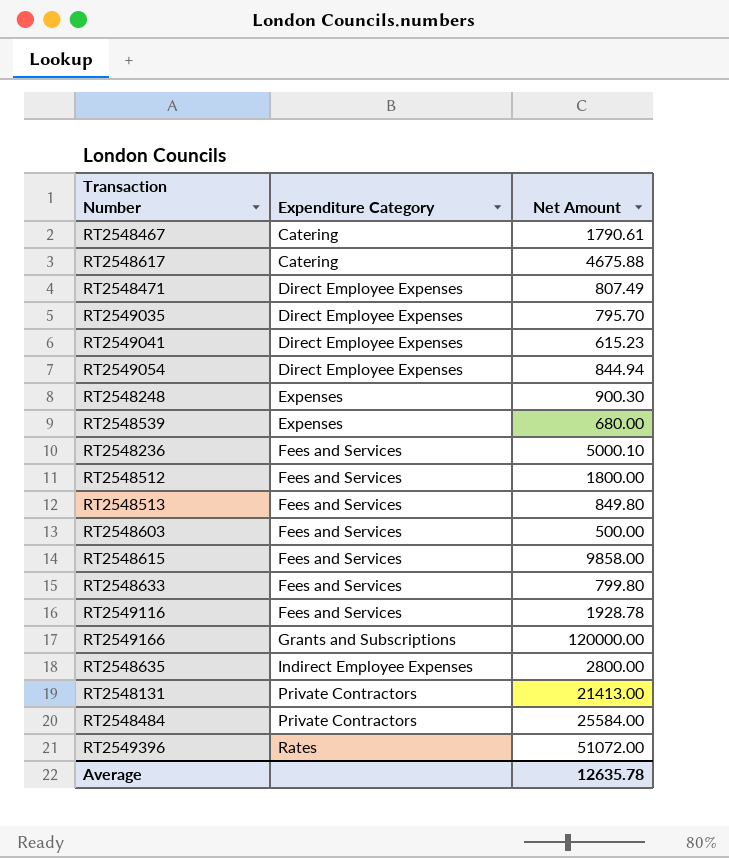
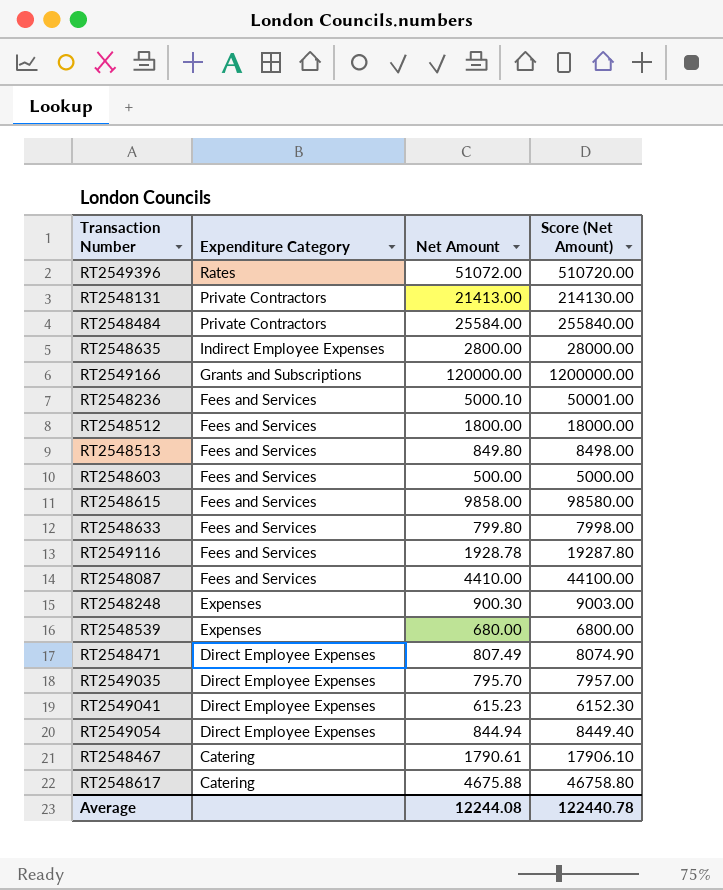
row order: Expenditure Category ascending -> Expenditure Category descending
column Score (Net Amount) | formula: none -> [Net Amount] * 10
row RT2548087: none -> Fees and Services | 4410.00 | 44100.00
Average | Net Amount: 12635.78 -> 12244.08

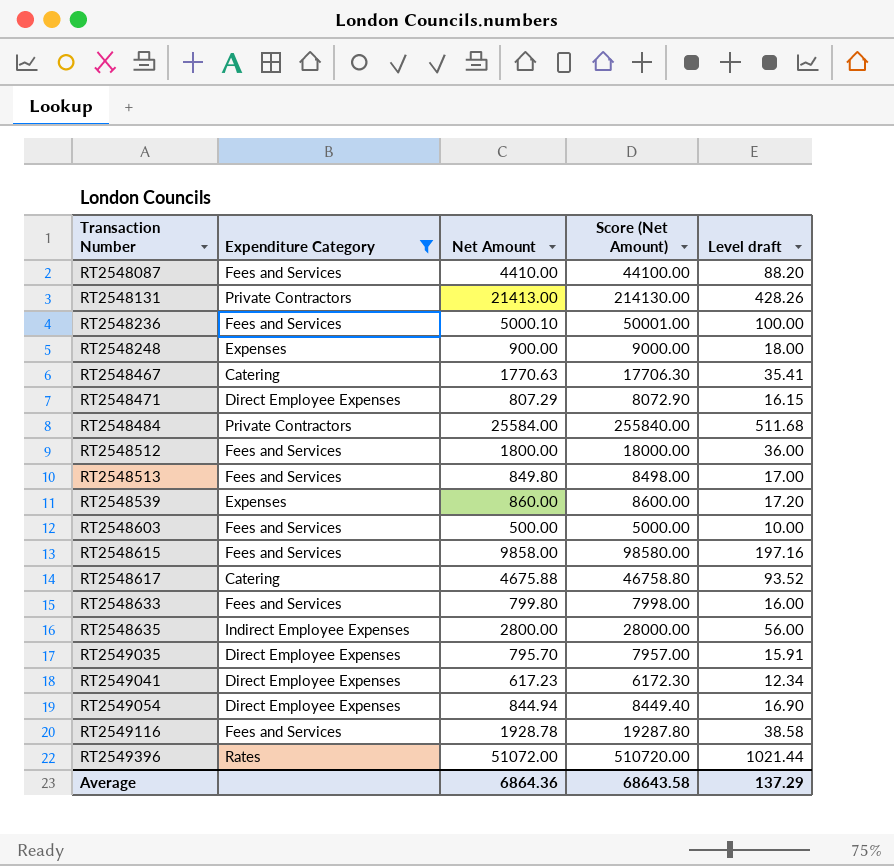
filter: none -> Expenditure Category != Grants and Subscriptions
row order: Expenditure Category descending -> Transaction Number ascending
column Level draft | formula: none -> [Net Amount] * 0.02
RT2548248 | Net Amount: 900.30 -> 900.00
RT2548248 | Score (Net Amount): 9003.00 -> 9000.00
RT2548467 | Net Amount: 1790.61 -> 1770.63
RT2548467 | Score (Net Amount): 17906.10 -> 17706.30
RT2548471 | Net Amount: 807.49 -> 807.29
RT2548471 | Score (Net Amount): 8074.90 -> 8072.90
RT2548539 | Net Amount: 680.00 -> 860.00
RT2548539 | Score (Net Amount): 6800.00 -> 8600.00
RT2549041 | Net Amount: 615.23 -> 617.23
RT2549041 | Score (Net Amount): 6152.30 -> 6172.30
Average | Net Amount: 12244.08 -> 6864.36
Average | Score (Net Amount): 122440.78 -> 68643.58

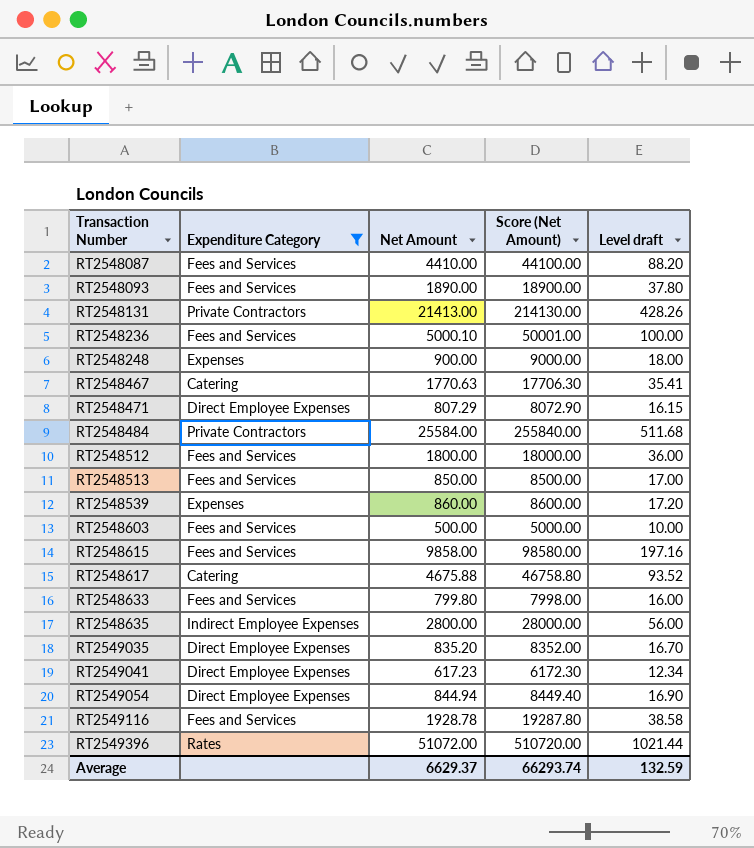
row RT2548093: none -> Fees and Services | 1890.00 | 18900.00 | 37.80
RT2548513 | Net Amount: 849.80 -> 850.00
RT2548513 | Score (Net Amount): 8498.00 -> 8500.00
RT2549035 | Net Amount: 795.70 -> 835.20
RT2549035 | Score (Net Amount): 7957.00 -> 8352.00
RT2549035 | Level draft: 15.91 -> 16.70
Average | Net Amount: 6864.36 -> 6629.37
Average | Score (Net Amount): 68643.58 -> 66293.74
Average | Level draft: 137.29 -> 132.59

